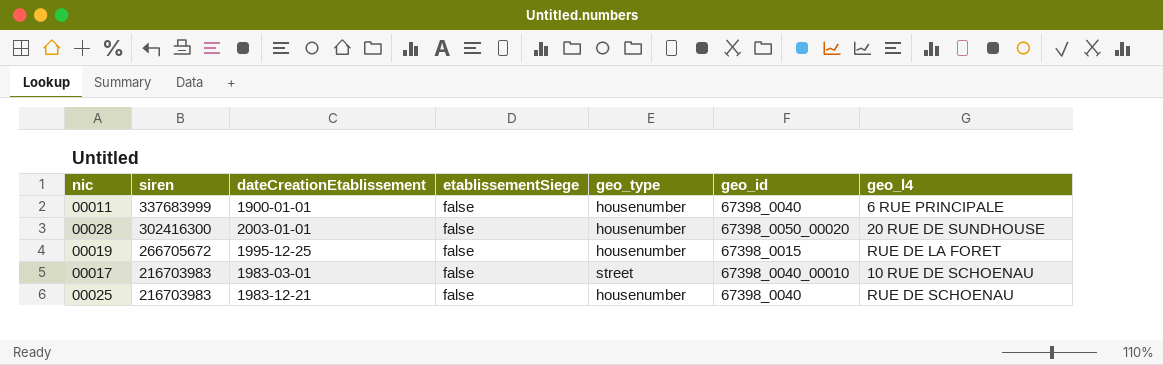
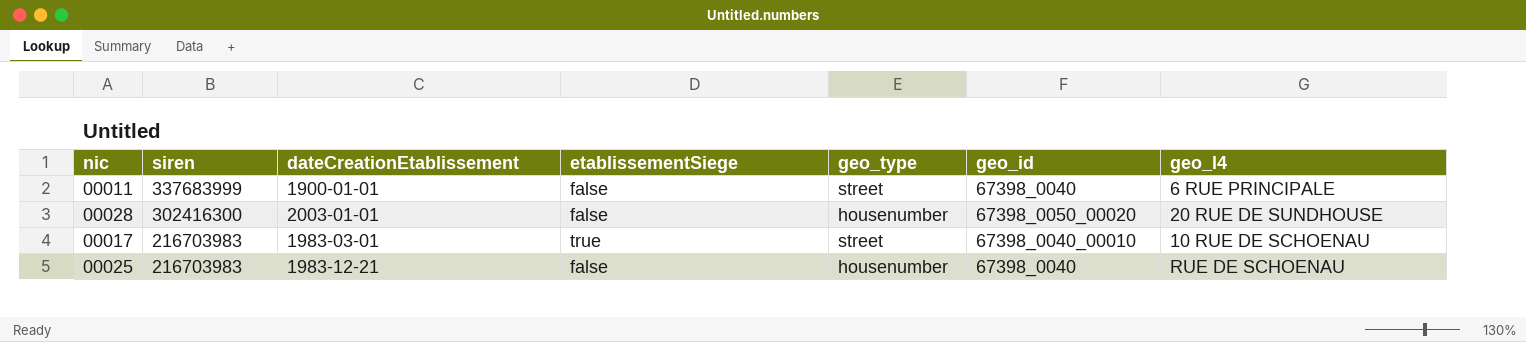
row 00019: 266705672 | 1995-12-25 | false | housenumber | 67398_0015 | RUE DE LA FORET -> none
00011 | geo_type: housenumber -> street
00017 | etablissementSiege: false -> true

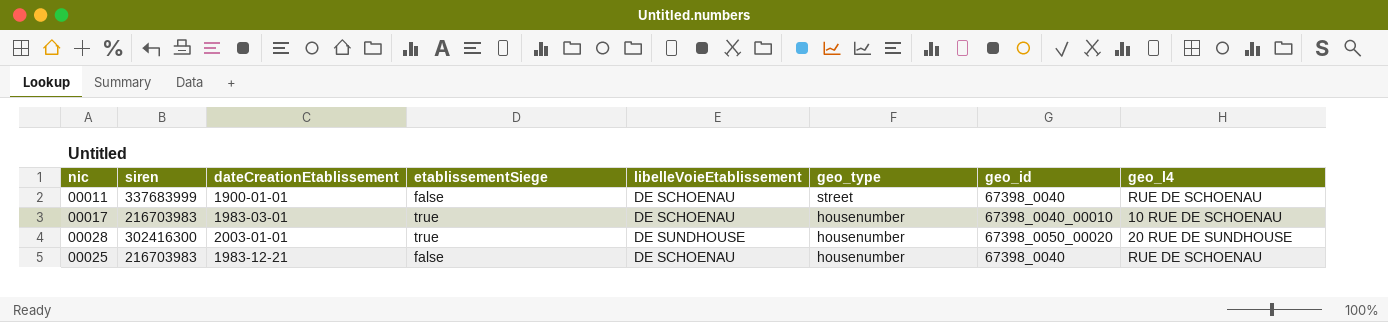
row order: siren descending -> geo_type descending
column libelleVoieEtablissement | position: none -> 5
00011 | geo_l4: 6 RUE PRINCIPALE -> RUE DE SCHOENAU
00017 | geo_type: street -> housenumber
00028 | etablissementSiege: false -> true

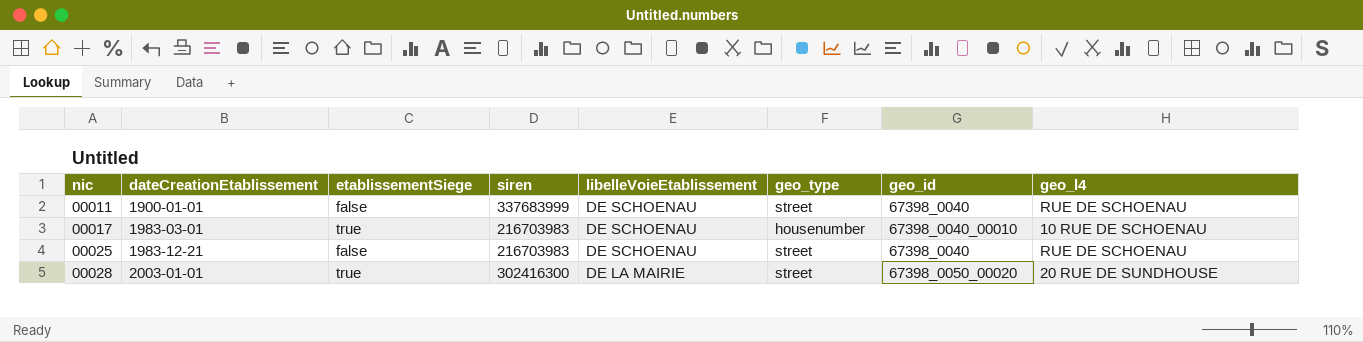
row order: geo_type descending -> nic ascending
column siren | position: 2 -> 4
00025 | geo_type: housenumber -> street
00028 | libelleVoieEtablissement: DE SUNDHOUSE -> DE LA MAIRIE
00028 | geo_type: housenumber -> street

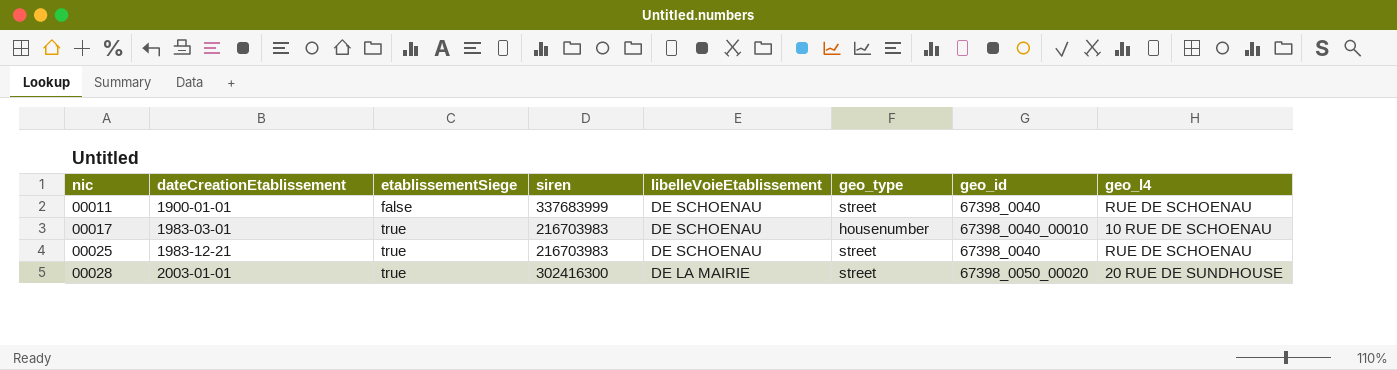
00025 | etablissementSiege: false -> true

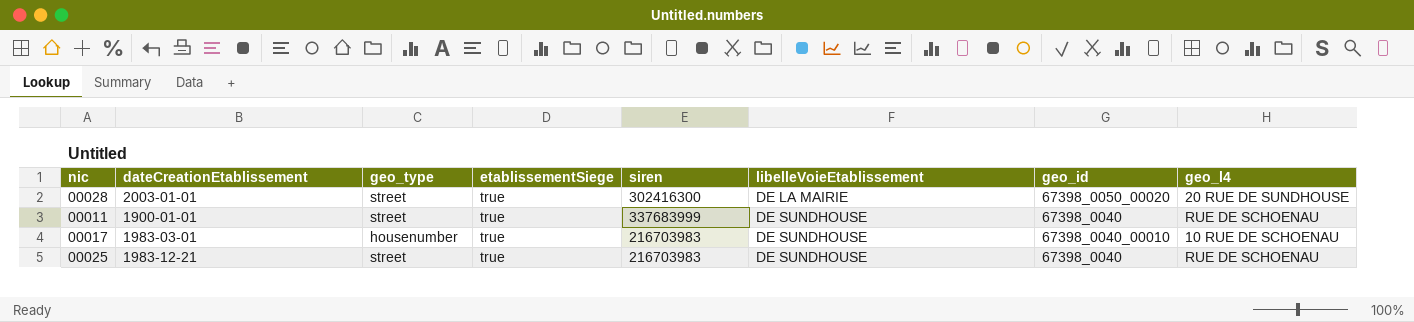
row order: nic ascending -> libelleVoieEtablissement ascending
column geo_type | position: 6 -> 3
00011 | etablissementSiege: false -> true
00011 | libelleVoieEtablissement: DE SCHOENAU -> DE SUNDHOUSE
00017 | libelleVoieEtablissement: DE SCHOENAU -> DE SUNDHOUSE
00025 | libelleVoieEtablissement: DE SCHOENAU -> DE SUNDHOUSE

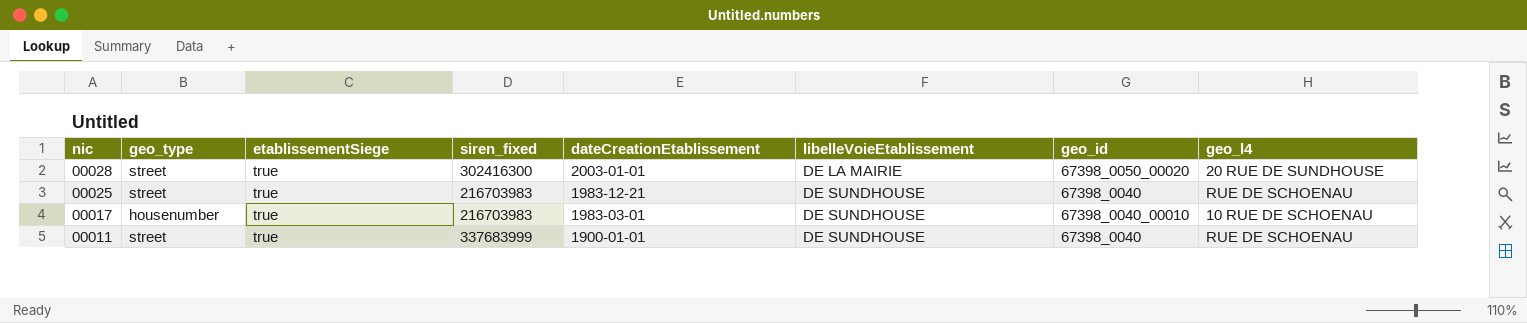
row order: libelleVoieEtablissement ascending -> nic descending
column name: siren -> siren_fixed
column dateCreationEtablissement | position: 2 -> 5

